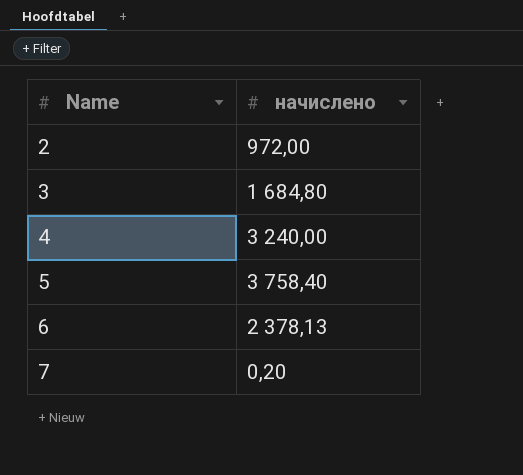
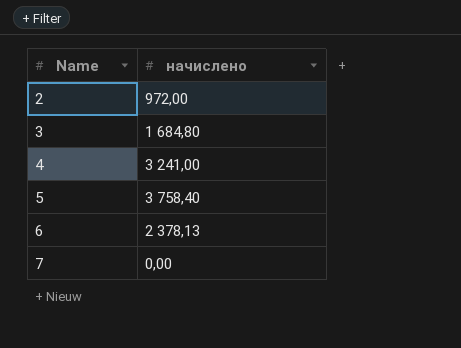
4 | начислено: 3 240,00 -> 3 241,00
7 | начислено: 0,20 -> 0,00

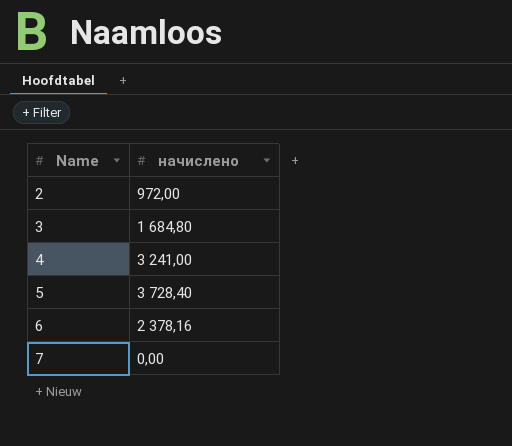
5 | начислено: 3 758,40 -> 3 728,40
6 | начислено: 2 378,13 -> 2 378,16

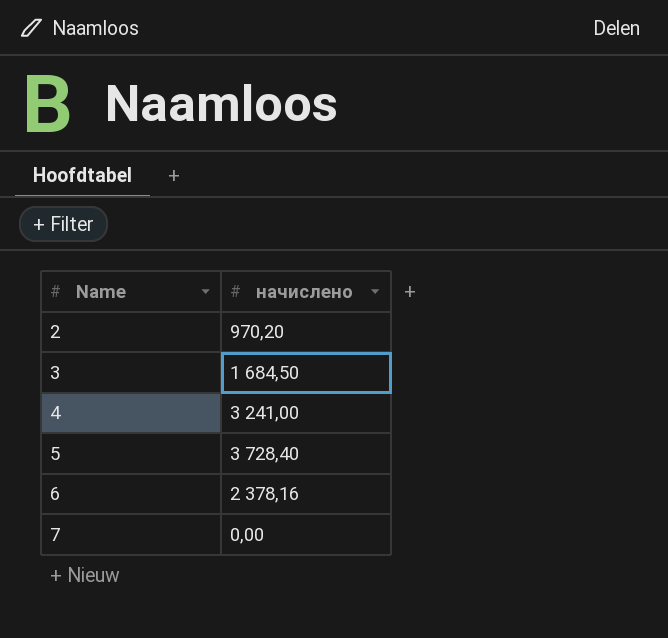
2 | начислено: 972,00 -> 970,20
3 | начислено: 1 684,80 -> 1 684,50

